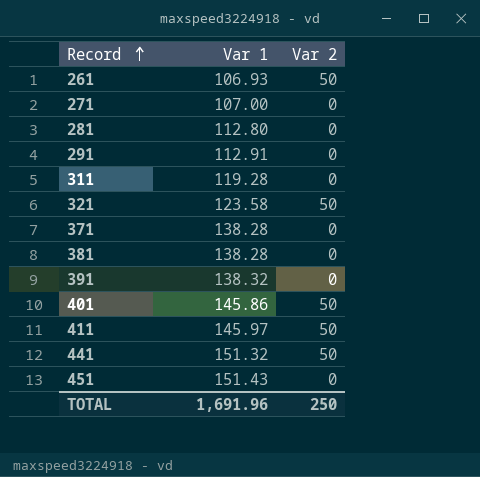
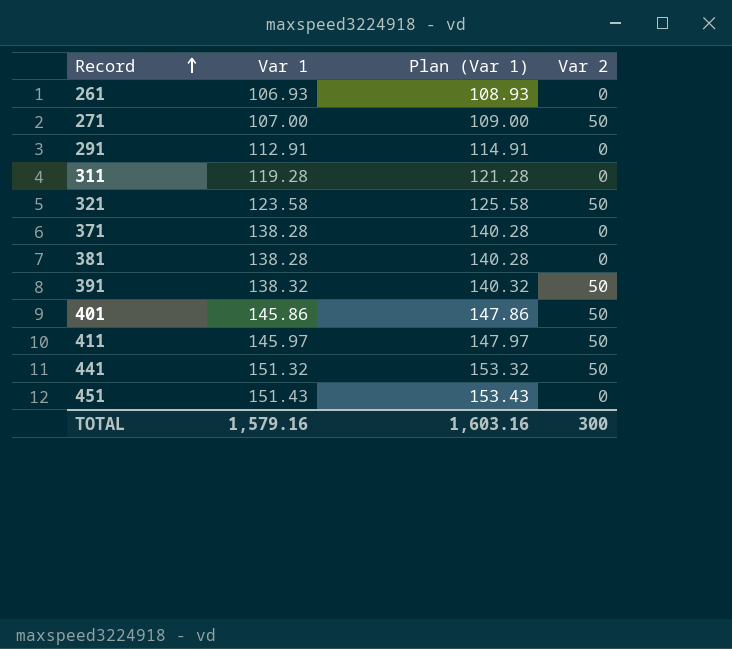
column Plan (Var 1) | formula: none -> [Var 1] + 2
row 281: 112.80 | 0 -> none
261 | Var 2: 50 -> 0
271 | Var 2: 0 -> 50
391 | Var 2: 0 -> 50
TOTAL | Var 1: 1,691.96 -> 1,579.16
TOTAL | Var 2: 250 -> 300

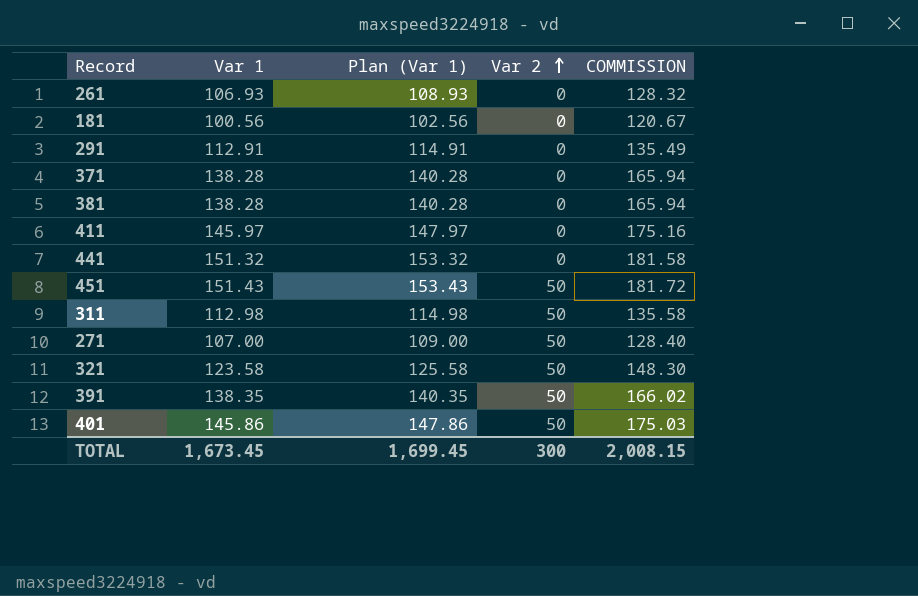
row order: Record ascending -> Var 2 ascending
column COMMISSION | formula: none -> [Var 1] * 1.2
row 181: none -> 100.56 | 102.56 | 0 | 120.67
411 | Var 2: 50 -> 0
441 | Var 2: 50 -> 0
451 | Var 2: 0 -> 50
311 | Var 1: 119.28 -> 112.98
311 | Plan (Var 1): 121.28 -> 114.98
311 | Var 2: 0 -> 50
391 | Var 1: 138.32 -> 138.35
391 | Plan (Var 1): 140.32 -> 140.35
TOTAL | Var 1: 1,579.16 -> 1,673.45
TOTAL | Plan (Var 1): 1,603.16 -> 1,699.45

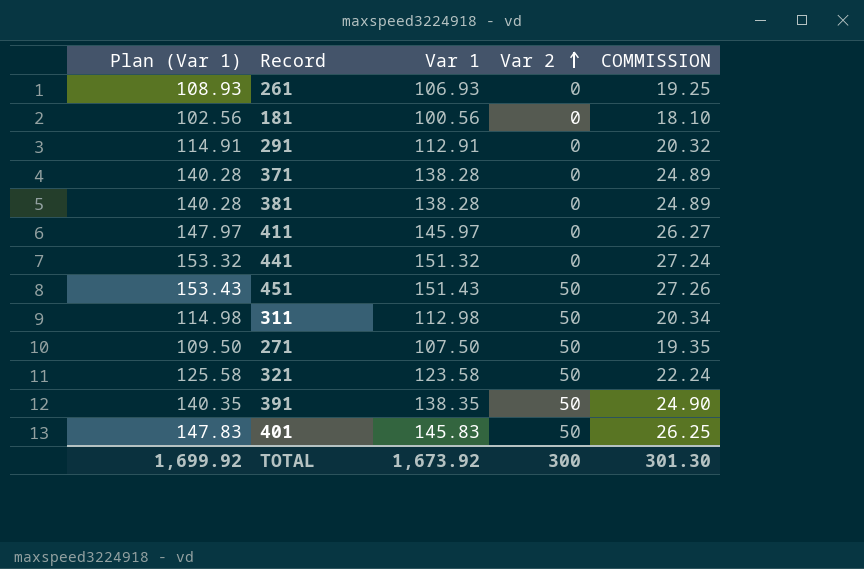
column Plan (Var 1) | position: 3 -> 1
column COMMISSION | formula: [Var 1] * 1.2 -> [Var 1] * 0.18
271 | Plan (Var 1): 109.00 -> 109.50
271 | Var 1: 107.00 -> 107.50
401 | Plan (Var 1): 147.86 -> 147.83
401 | Var 1: 145.86 -> 145.83
TOTAL | Plan (Var 1): 1,699.45 -> 1,699.92
TOTAL | Var 1: 1,673.45 -> 1,673.92
TOTAL | COMMISSION: 2,008.15 -> 301.30

